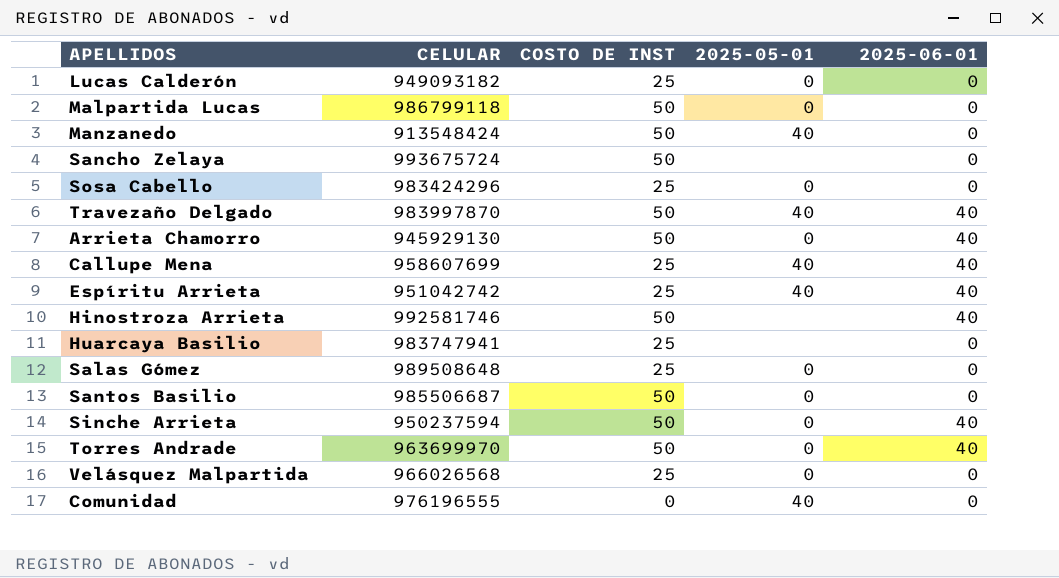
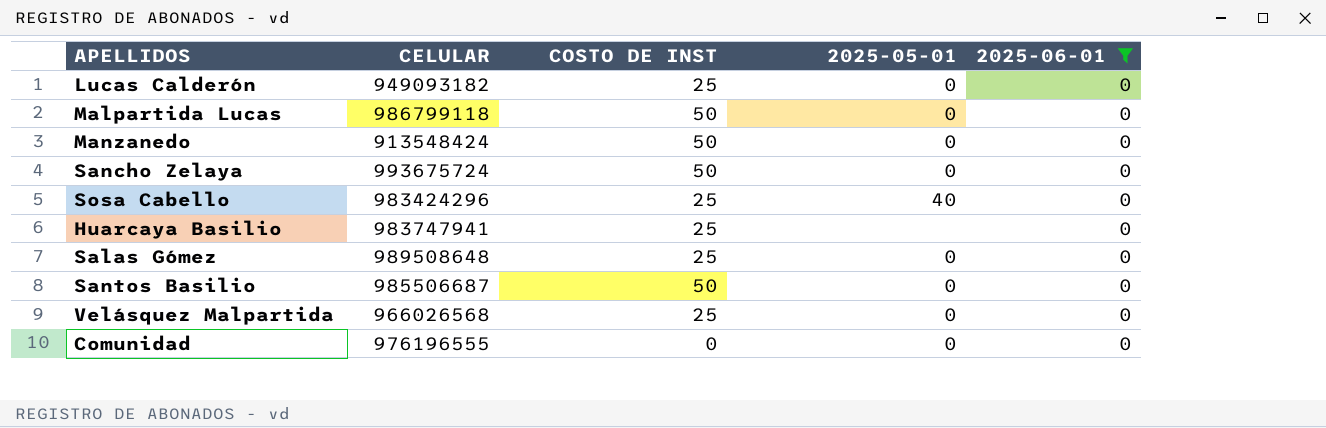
filter: none -> 2025-06-01 = 0
Manzanedo | 2025-05-01: 40 -> 0
Sancho Zelaya | 2025-05-01: none -> 0
Sosa Cabello | 2025-05-01: 0 -> 40
Comunidad | 2025-05-01: 40 -> 0

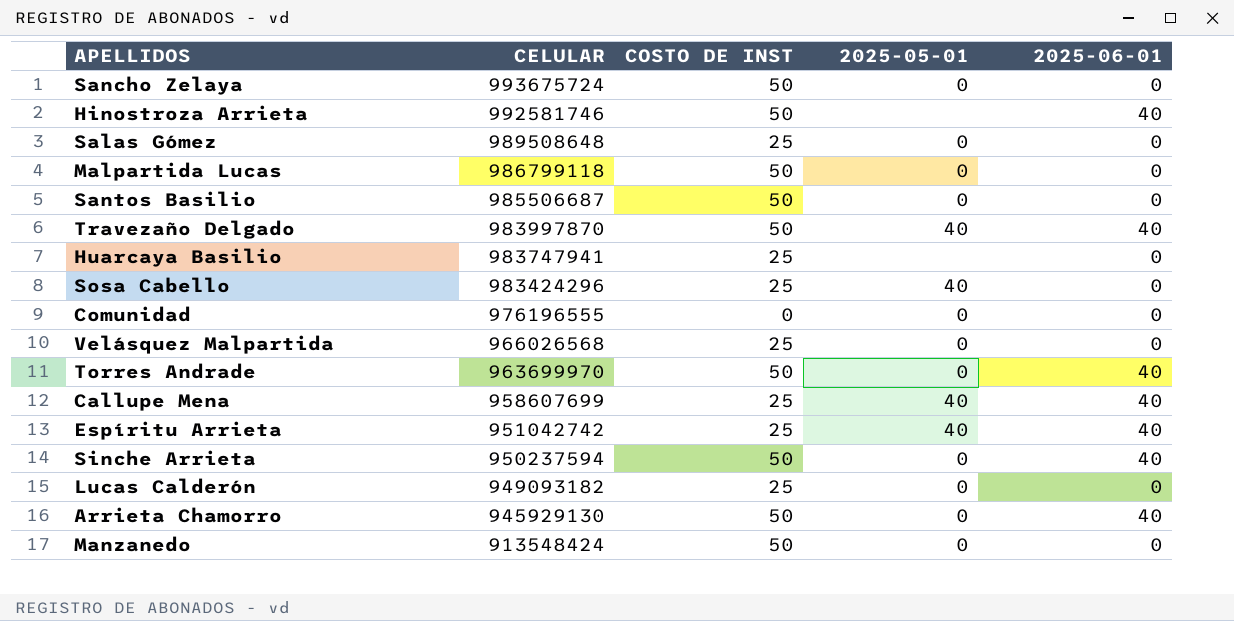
filter: 2025-06-01 = 0 -> none
row order: none -> CELULAR descending

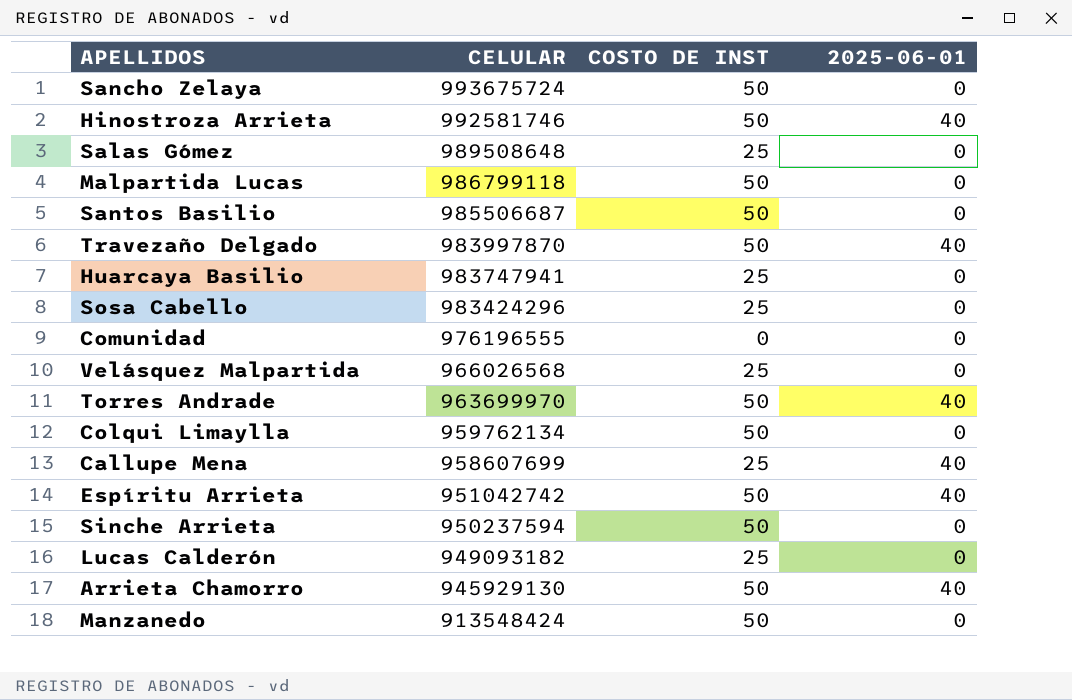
column 2025-05-01 | position: 4 -> none
row Colqui Limaylla: none -> 959762134 | 50 | 0
Espíritu Arrieta | COSTO DE INST: 25 -> 50
Sinche Arrieta | 2025-06-01: 40 -> 0

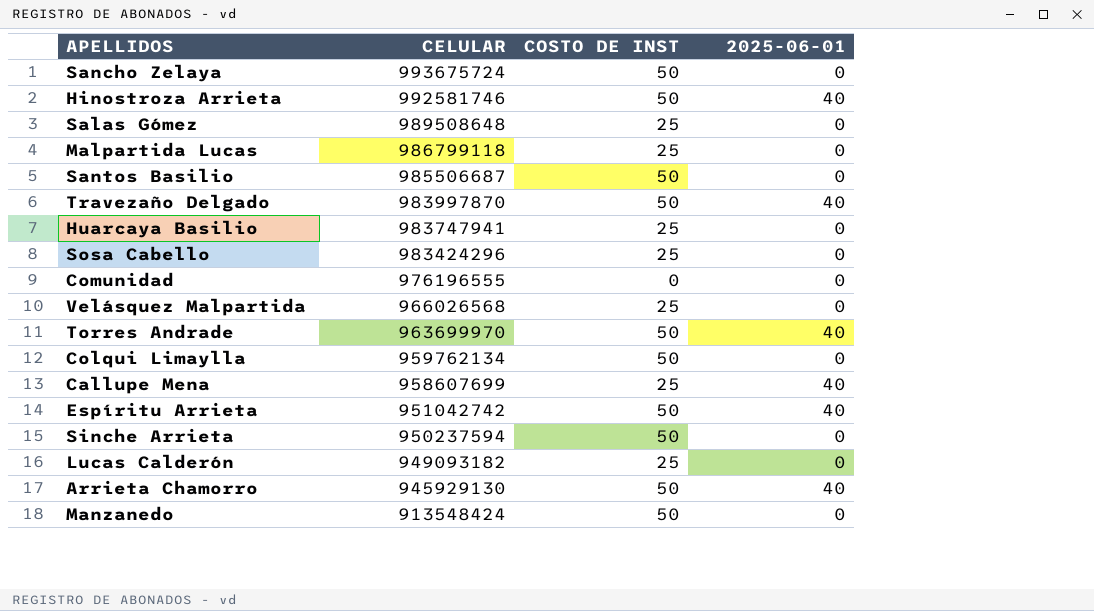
Malpartida Lucas | COSTO DE INST: 50 -> 25

